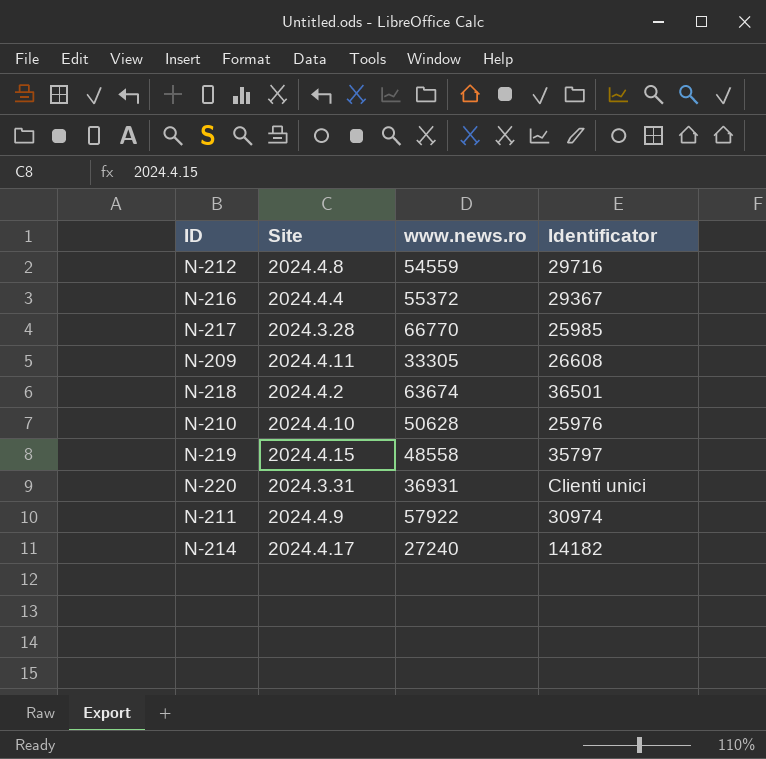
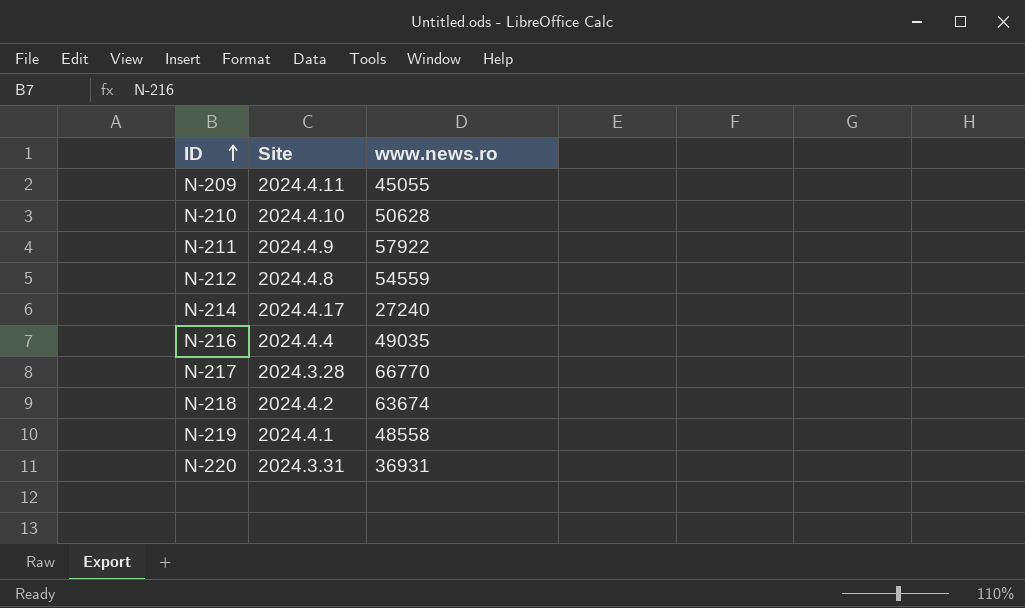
row order: none -> ID ascending
column Identificator | position: 4 -> none
N-209 | www.news.ro: 33305 -> 45055
N-216 | www.news.ro: 55372 -> 49035
N-219 | Site: 2024.4.15 -> 2024.4.1

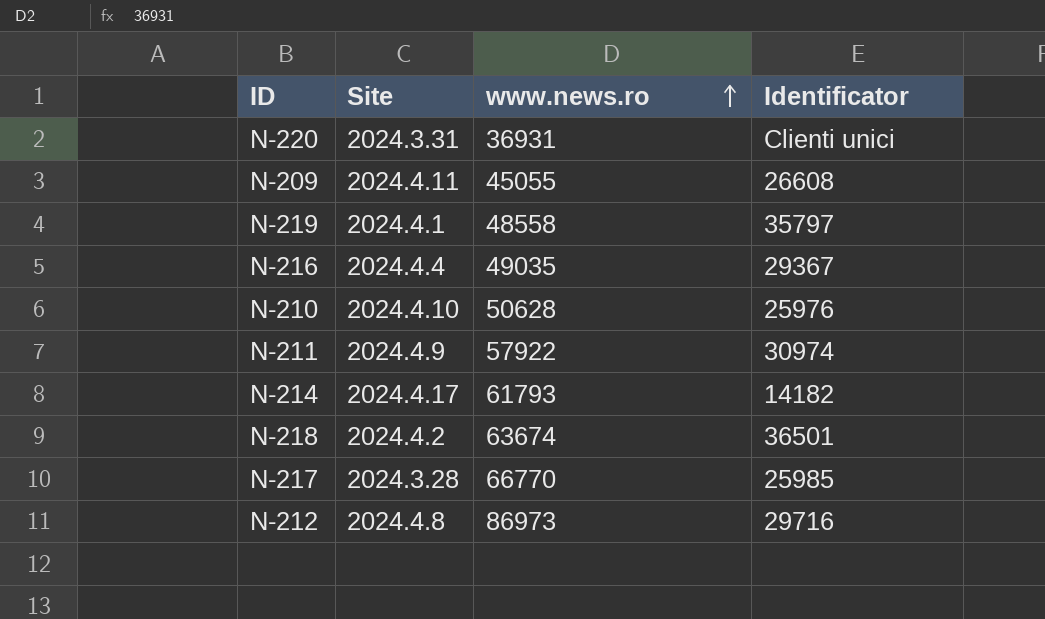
row order: ID ascending -> www.news.ro ascending
column Identificator | position: none -> 4
N-214 | www.news.ro: 27240 -> 61793
N-212 | www.news.ro: 54559 -> 86973

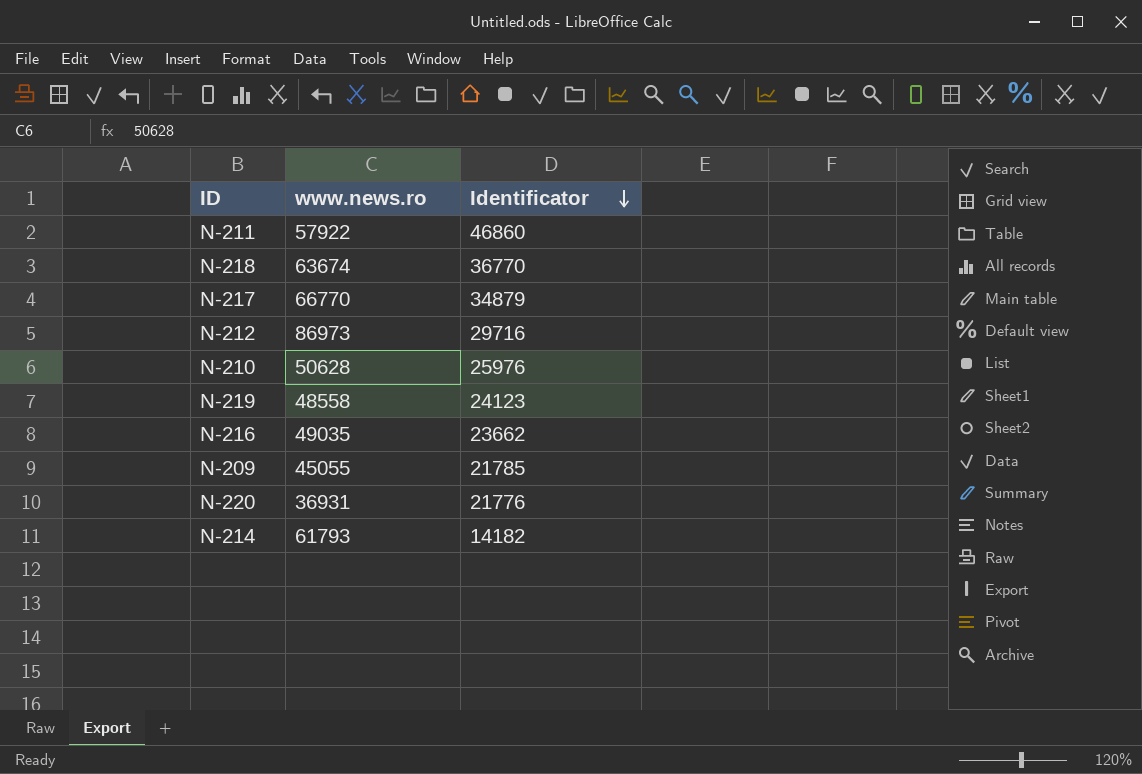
row order: www.news.ro ascending -> Identificator descending
column Site | position: 2 -> none
N-211 | Identificator: 30974 -> 46860
N-218 | Identificator: 36501 -> 36770
N-217 | Identificator: 25985 -> 34879
N-219 | Identificator: 35797 -> 24123
N-216 | Identificator: 29367 -> 23662
N-209 | Identificator: 26608 -> 21785
N-220 | Identificator: Clienti unici -> 21776

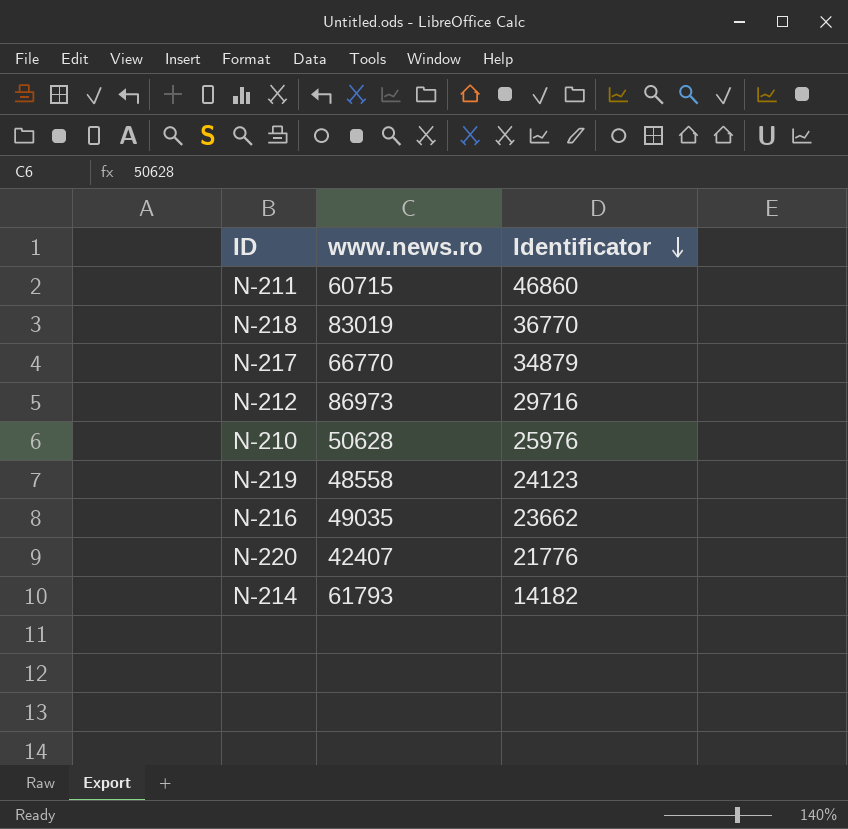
row N-209: 45055 | 21785 -> none
N-211 | www.news.ro: 57922 -> 60715
N-218 | www.news.ro: 63674 -> 83019
N-220 | www.news.ro: 36931 -> 42407

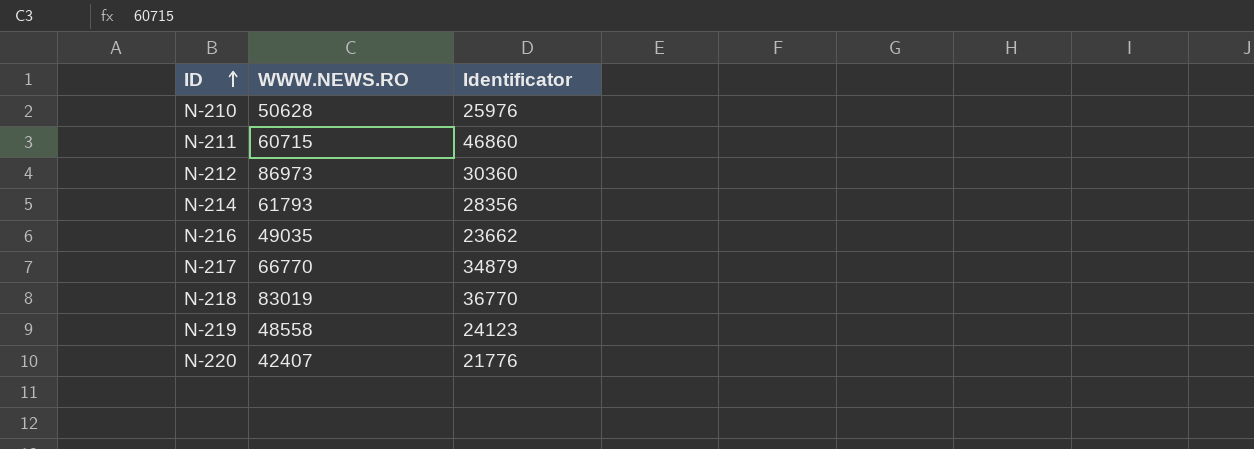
row order: Identificator descending -> ID ascending
column name: www.news.ro -> WWW.NEWS.RO
N-212 | Identificator: 29716 -> 30360
N-214 | Identificator: 14182 -> 28356

